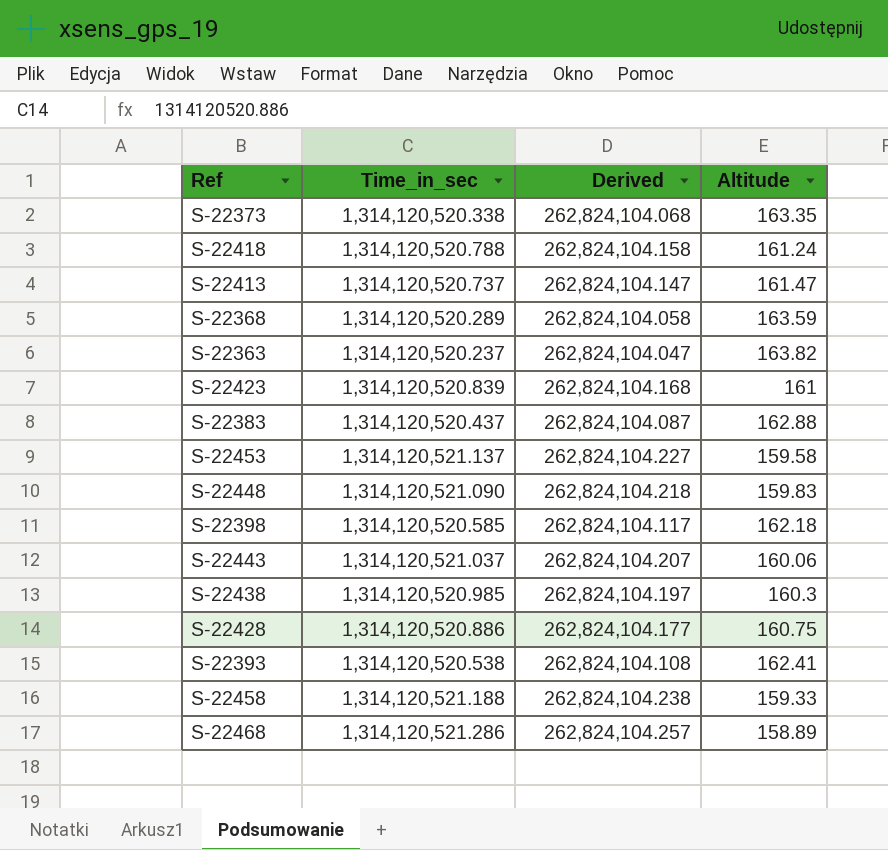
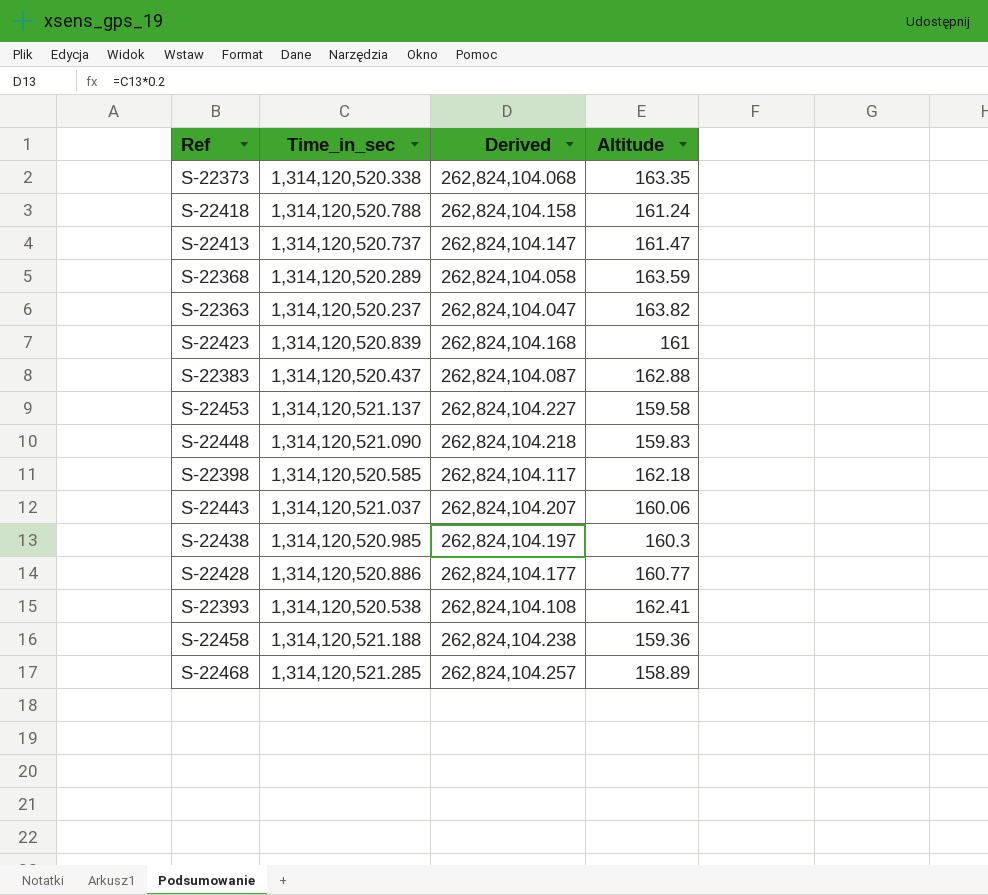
S-22428 | Altitude: 160.75 -> 160.77
S-22458 | Altitude: 159.33 -> 159.36
S-22468 | Time_in_sec: 1,314,120,521.286 -> 1,314,120,521.285

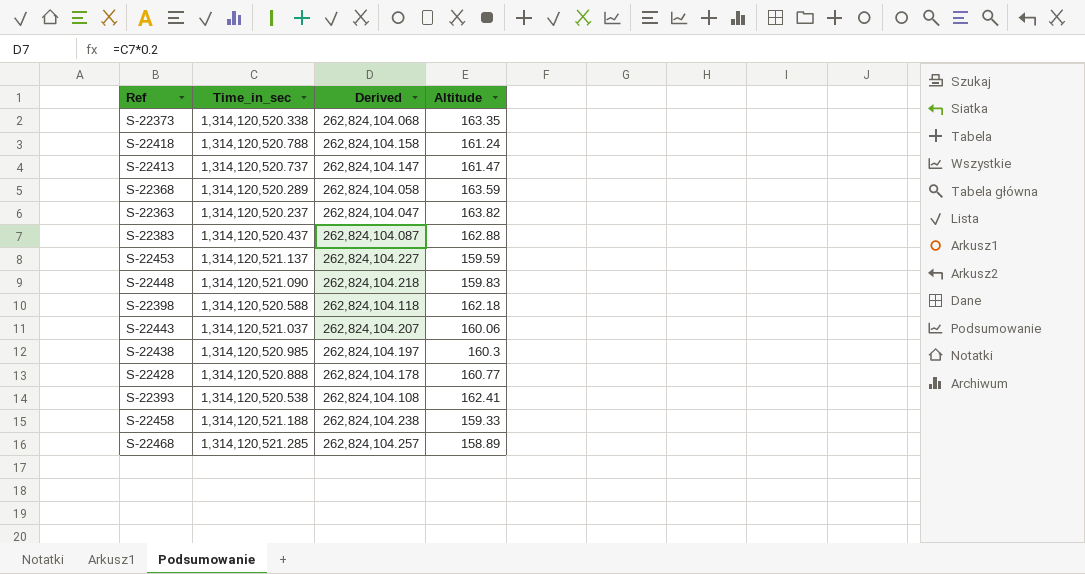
row S-22423: 1,314,120,520.839 | 262,824,104.168 | 161 -> none
S-22453 | Altitude: 159.58 -> 159.59
S-22398 | Time_in_sec: 1,314,120,520.585 -> 1,314,120,520.588
S-22398 | Derived: 262,824,104.117 -> 262,824,104.118
S-22428 | Time_in_sec: 1,314,120,520.886 -> 1,314,120,520.888
S-22428 | Derived: 262,824,104.177 -> 262,824,104.178
S-22458 | Altitude: 159.36 -> 159.33

